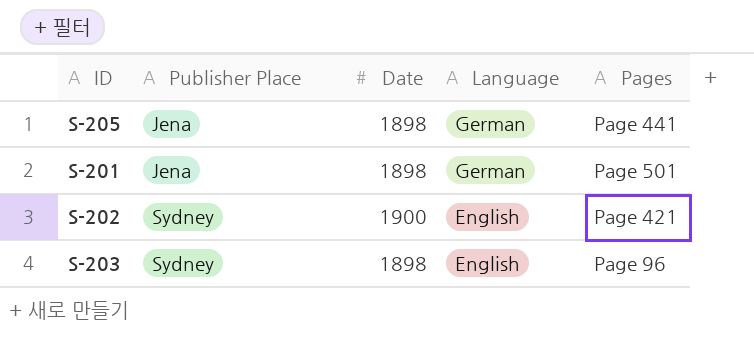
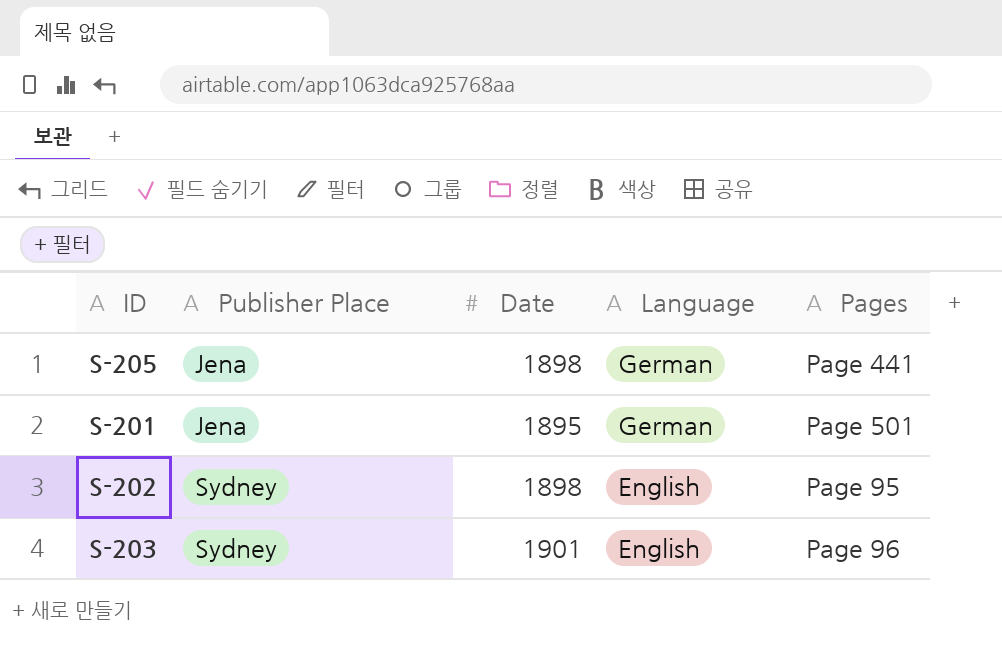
S-201 | Date: 1898 -> 1895
S-202 | Date: 1900 -> 1898
S-202 | Pages: Page 421 -> Page 95
S-203 | Date: 1898 -> 1901

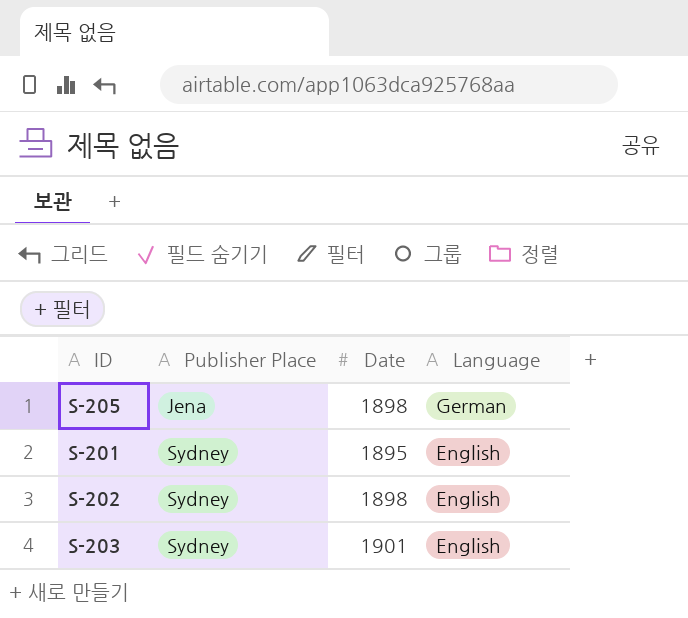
column Pages | position: 5 -> none
S-201 | Publisher Place: Jena -> Sydney
S-201 | Language: German -> English

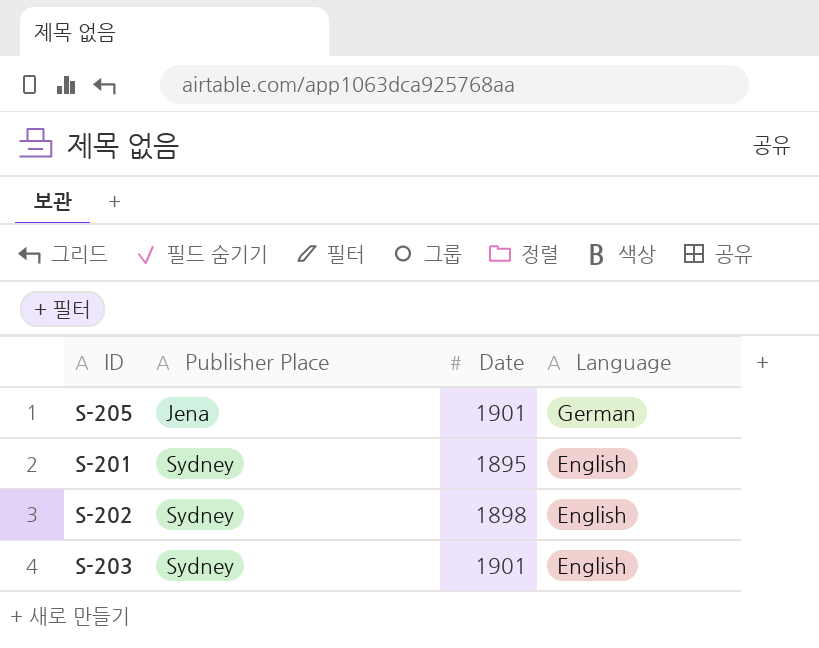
S-205 | Date: 1898 -> 1901

